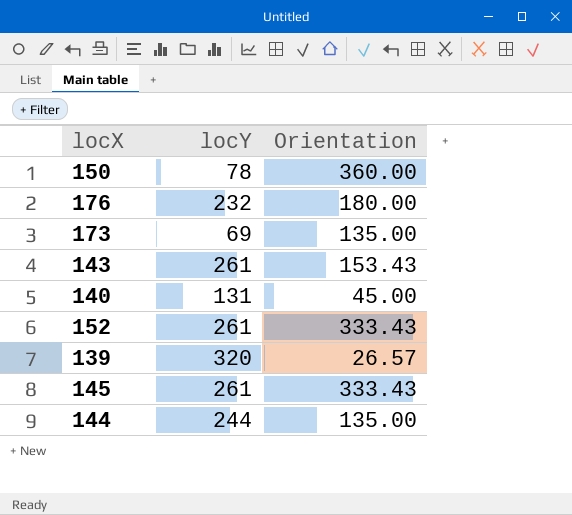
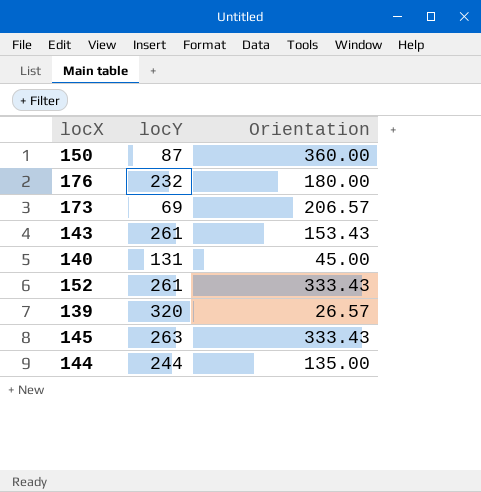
150 | locY: 78 -> 87
173 | Orientation: 135.00 -> 206.57
145 | locY: 261 -> 263

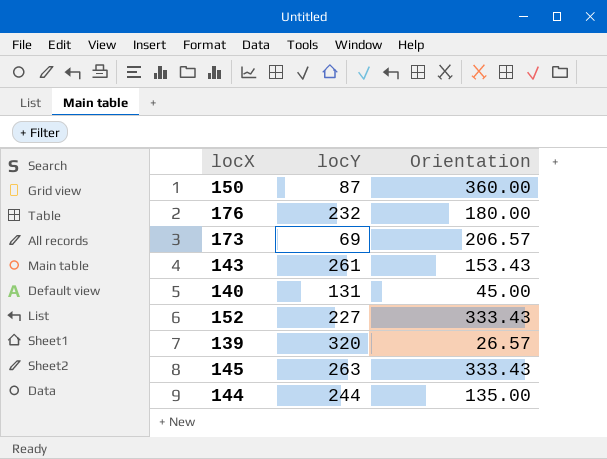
152 | locY: 261 -> 227

